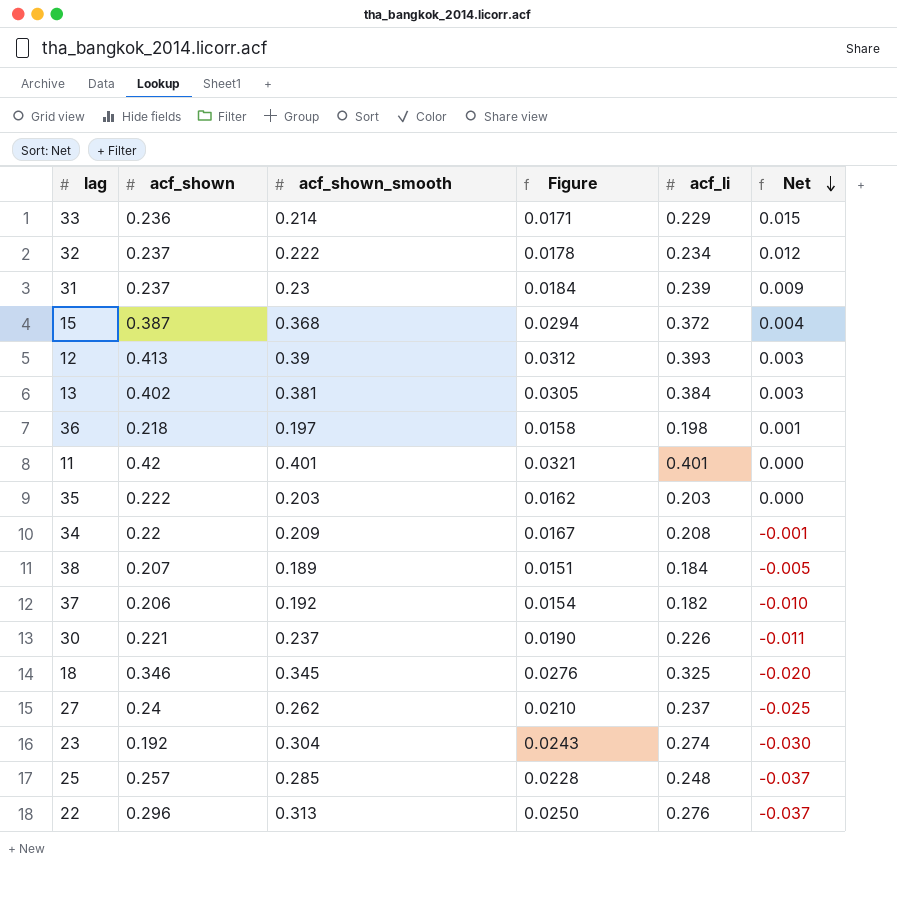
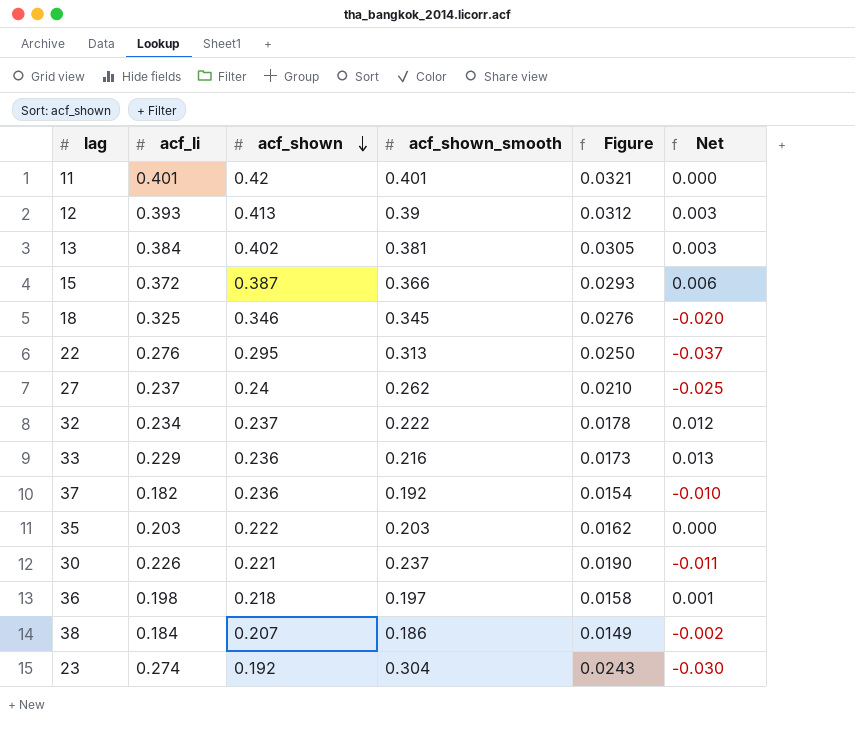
row order: Net descending -> acf_shown descending
column acf_li | position: 5 -> 2
row 31: 0.237 | 0.23 | 0.0184 | 0.239 | 0.009 -> none
row 34: 0.22 | 0.209 | 0.0167 | 0.208 | -0.001 -> none
row 25: 0.257 | 0.285 | 0.0228 | 0.248 | -0.037 -> none
15 | acf_shown_smooth: 0.368 -> 0.366
15 | Figure: 0.0294 -> 0.0293
15 | Net: 0.004 -> 0.006
22 | acf_shown: 0.296 -> 0.295
33 | acf_shown_smooth: 0.214 -> 0.216
33 | Figure: 0.0171 -> 0.0173
33 | Net: 0.015 -> 0.013
37 | acf_shown: 0.206 -> 0.236
38 | acf_shown_smooth: 0.189 -> 0.186
38 | Figure: 0.0151 -> 0.0149
38 | Net: -0.005 -> -0.002

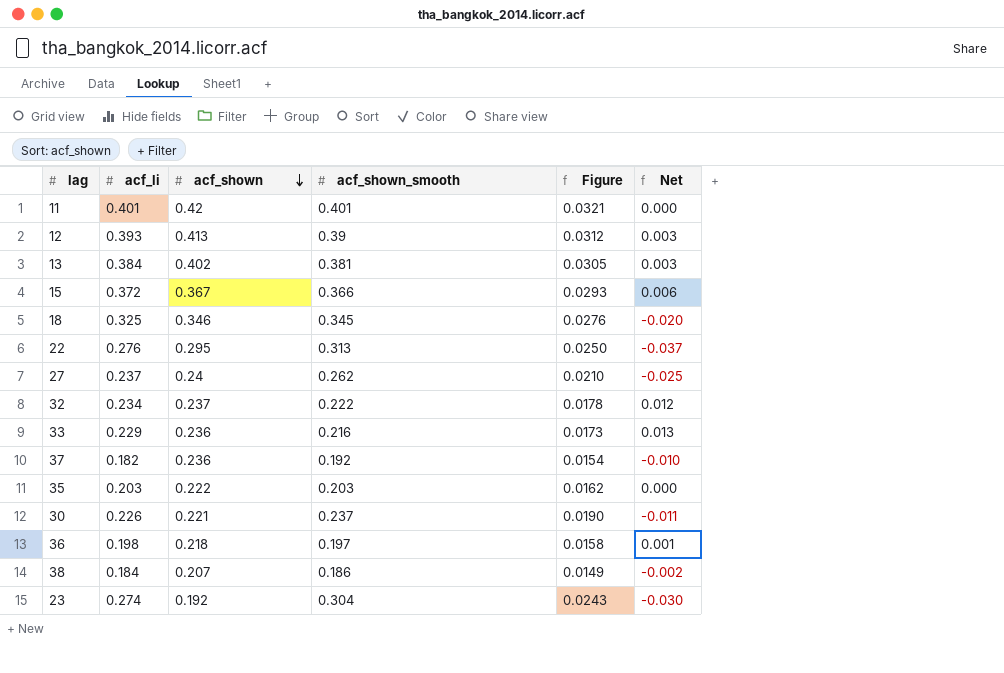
15 | acf_shown: 0.387 -> 0.367

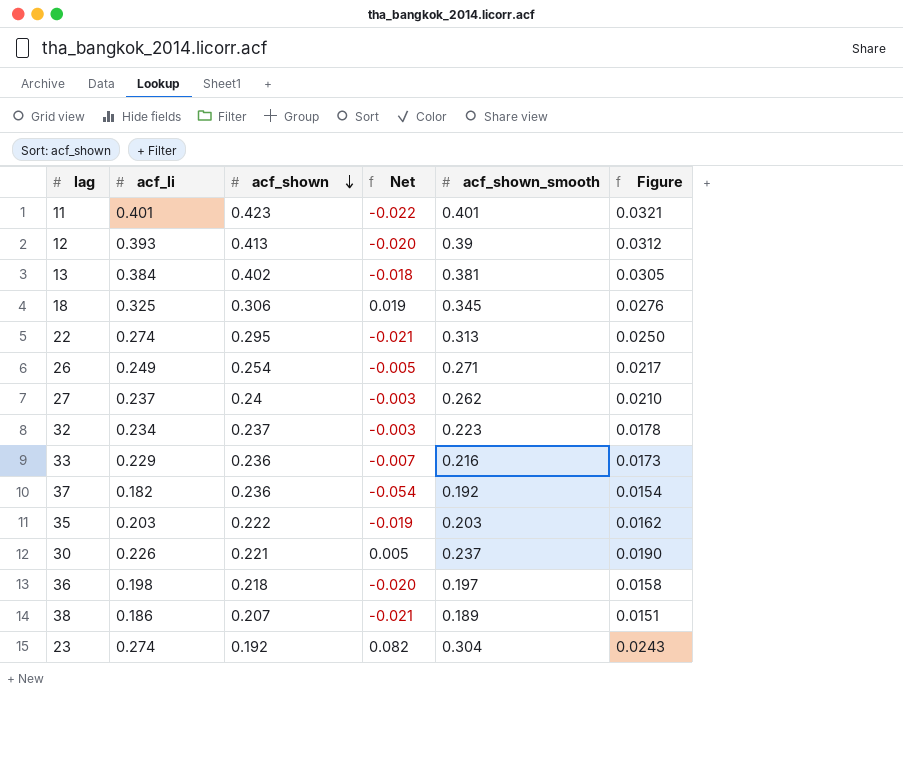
column Net | formula: [acf_li] - [acf_shown_smooth] -> [acf_li] - [acf_shown]
column Net | position: 6 -> 4
row 15: 0.372 | 0.367 | 0.366 | 0.0293 | 0.006 -> none
11 | acf_shown: 0.42 -> 0.423
18 | acf_shown: 0.346 -> 0.306
22 | acf_li: 0.276 -> 0.274
row 26: none -> 0.249 | 0.254 | -0.005 | 0.271 | 0.0217
32 | acf_shown_smooth: 0.222 -> 0.223
38 | acf_li: 0.184 -> 0.186
38 | acf_shown_smooth: 0.186 -> 0.189
38 | Figure: 0.0149 -> 0.0151

